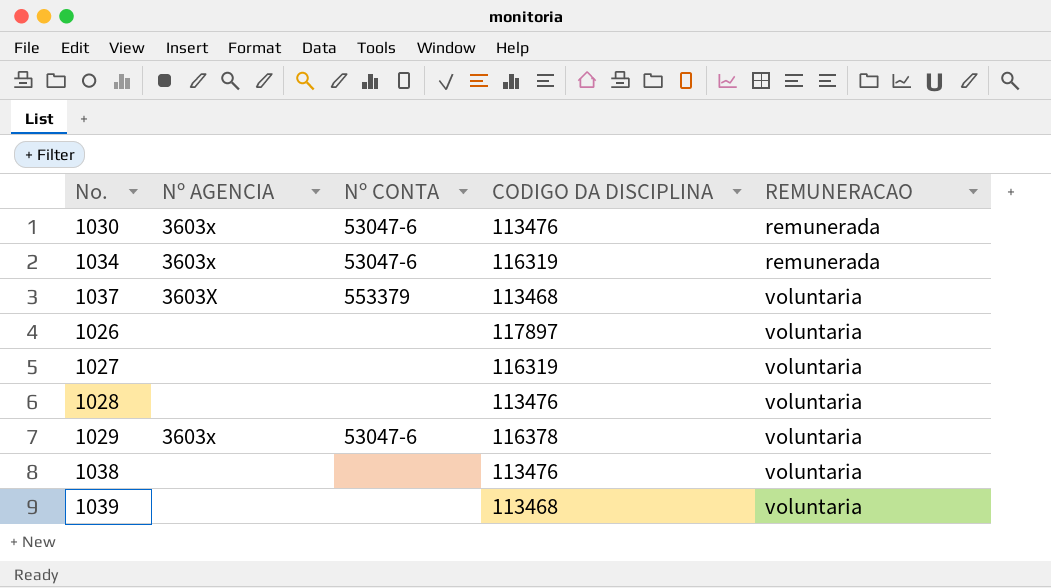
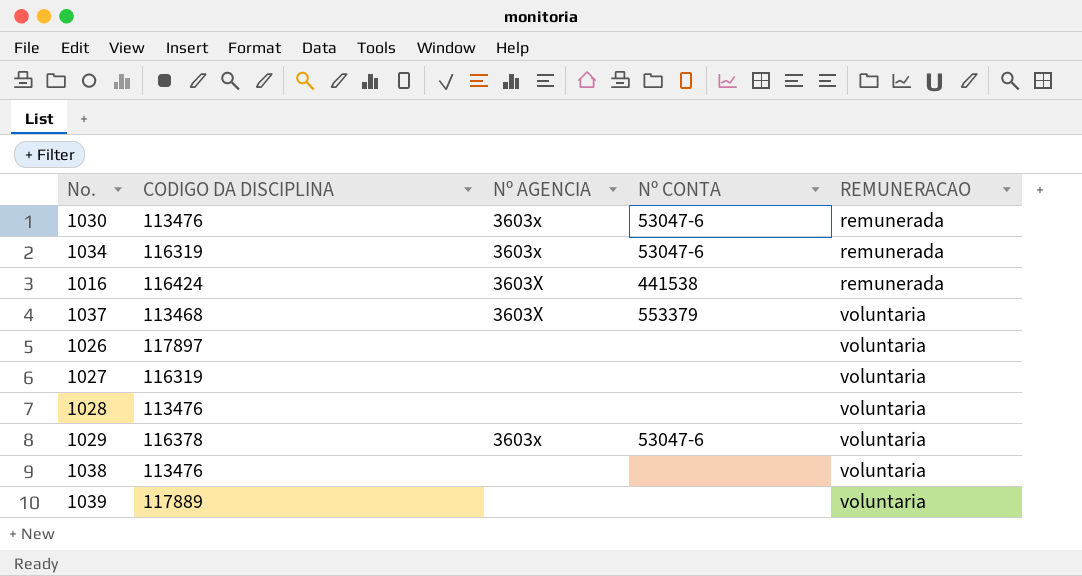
column CODIGO DA DISCIPLINA | position: 4 -> 2
row 1016: none -> 116424 | 3603X | 441538 | remunerada
1039 | CODIGO DA DISCIPLINA: 113468 -> 117889

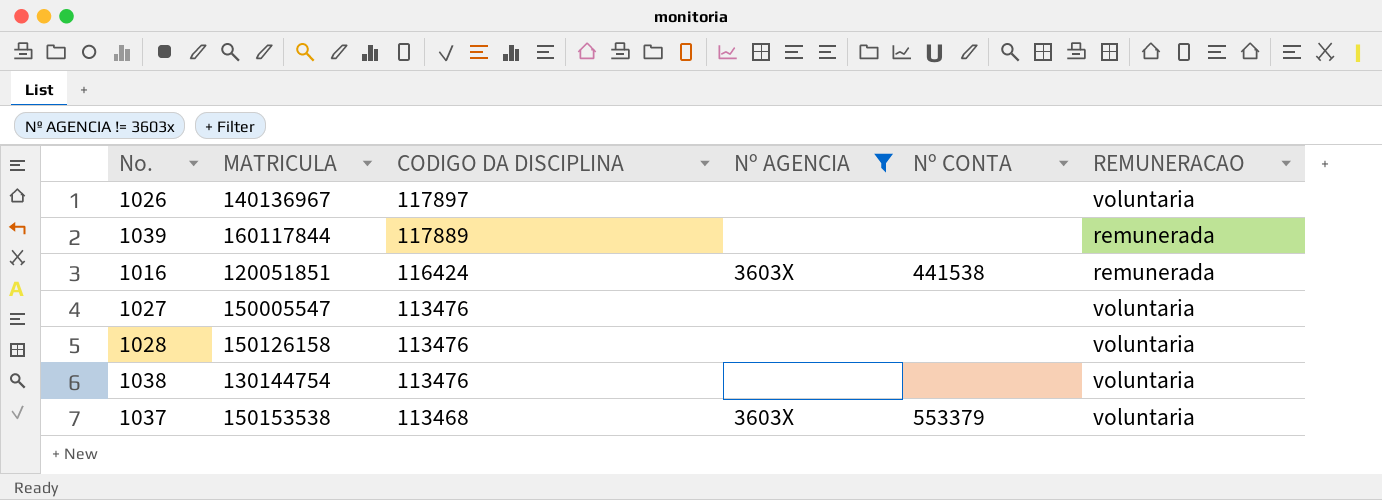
filter: none -> Nº AGENCIA != 3603x
row order: REMUNERACAO ascending -> CODIGO DA DISCIPLINA descending
column MATRICULA | position: none -> 2
1039 | REMUNERACAO: voluntaria -> remunerada
1027 | CODIGO DA DISCIPLINA: 116319 -> 113476

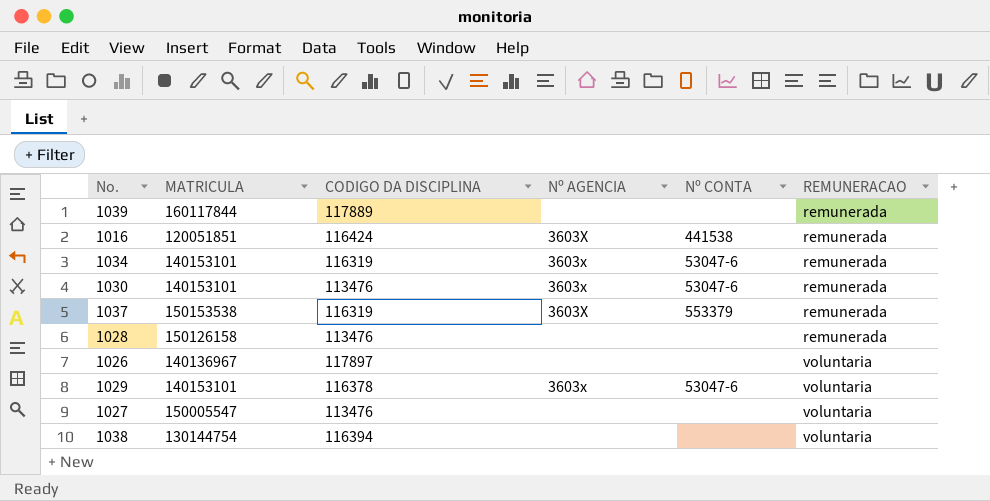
filter: Nº AGENCIA != 3603x -> none
row order: CODIGO DA DISCIPLINA descending -> REMUNERACAO ascending
1037 | CODIGO DA DISCIPLINA: 113468 -> 116319
1037 | REMUNERACAO: voluntaria -> remunerada
1028 | REMUNERACAO: voluntaria -> remunerada
1038 | CODIGO DA DISCIPLINA: 113476 -> 116394

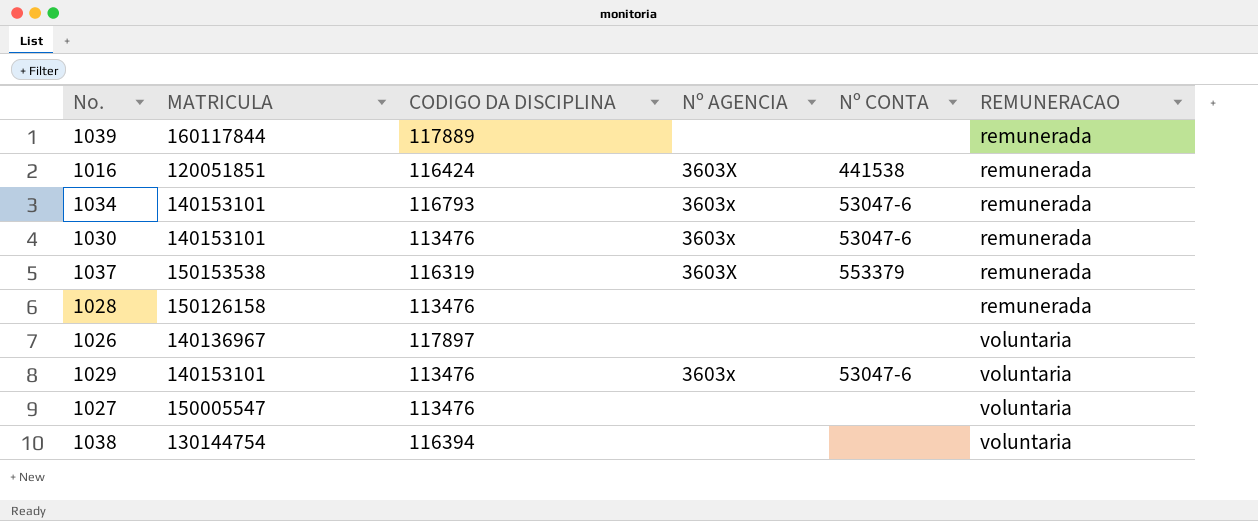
1034 | CODIGO DA DISCIPLINA: 116319 -> 116793
1029 | CODIGO DA DISCIPLINA: 116378 -> 113476

